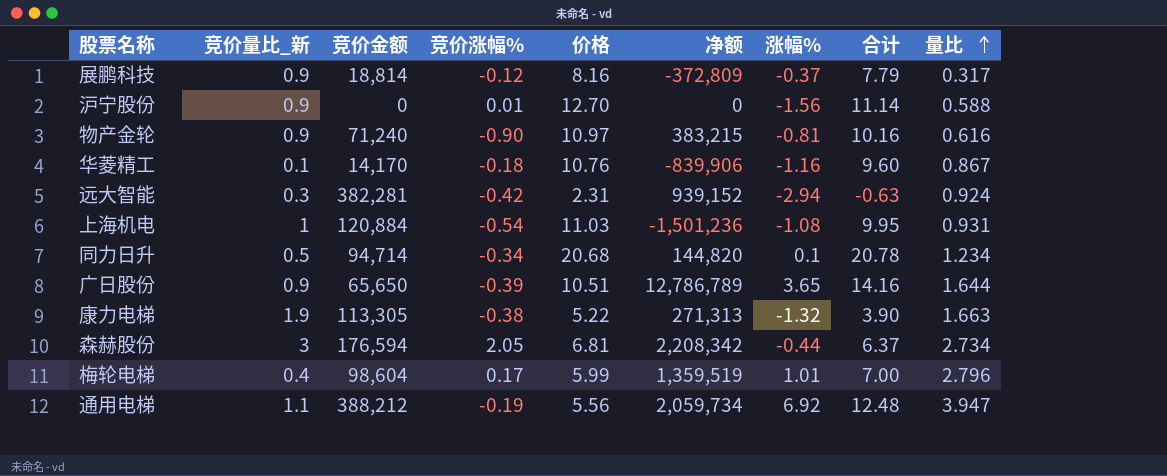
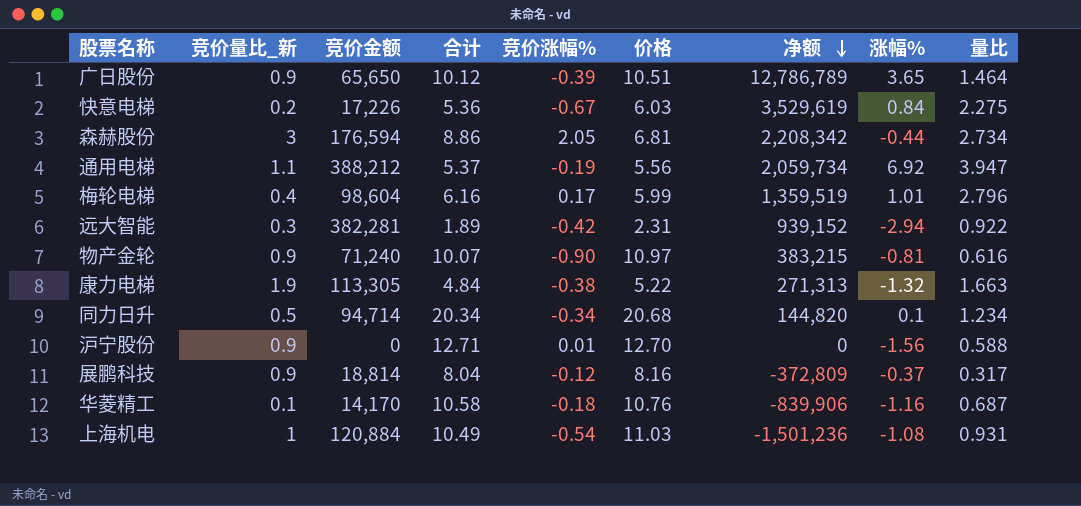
row order: 量比 ascending -> 净额 descending
column 合计 | formula: [价格] + [涨幅%] -> [竞价涨幅%] + [价格]
column 合计 | position: 8 -> 4
广日股份 | 量比: 1.644 -> 1.464
row 快意电梯: none -> 0.2 | 17,226 | 5.36 | -0.67 | 6.03 | 3,529,619 | 0.84 | 2.275
远大智能 | 量比: 0.924 -> 0.922
华菱精工 | 量比: 0.867 -> 0.687

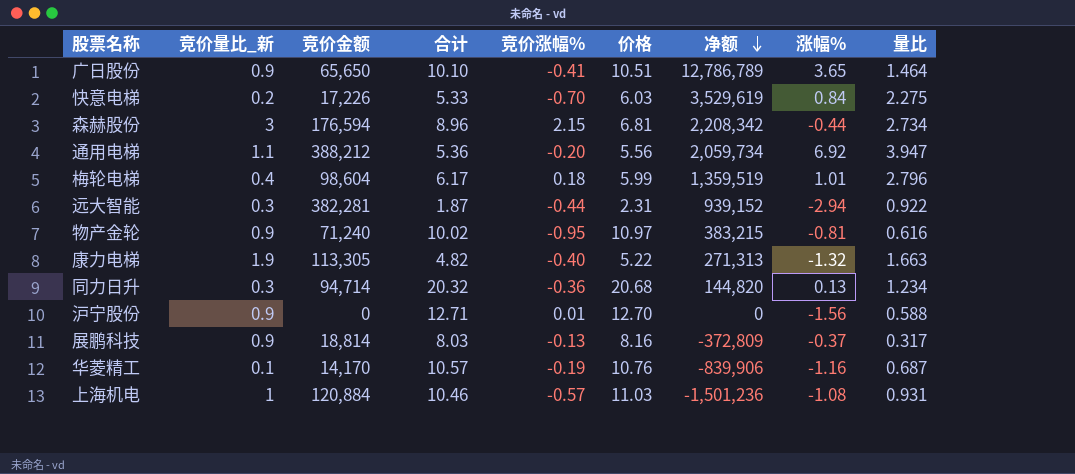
广日股份 | 合计: 10.12 -> 10.10
广日股份 | 竞价涨幅%: -0.39 -> -0.41
快意电梯 | 合计: 5.36 -> 5.33
快意电梯 | 竞价涨幅%: -0.67 -> -0.70
森赫股份 | 合计: 8.86 -> 8.96
森赫股份 | 竞价涨幅%: 2.05 -> 2.15
通用电梯 | 合计: 5.37 -> 5.36
通用电梯 | 竞价涨幅%: -0.19 -> -0.20
梅轮电梯 | 合计: 6.16 -> 6.17
梅轮电梯 | 竞价涨幅%: 0.17 -> 0.18
远大智能 | 合计: 1.89 -> 1.87
远大智能 | 竞价涨幅%: -0.42 -> -0.44
物产金轮 | 合计: 10.07 -> 10.02
物产金轮 | 竞价涨幅%: -0.90 -> -0.95
康力电梯 | 合计: 4.84 -> 4.82
康力电梯 | 竞价涨幅%: -0.38 -> -0.40
同力日升 | 竞价量比_新: 0.5 -> 0.3
同力日升 | 合计: 20.34 -> 20.32
同力日升 | 竞价涨幅%: -0.34 -> -0.36
同力日升 | 涨幅%: 0.1 -> 0.13
展鹏科技 | 合计: 8.04 -> 8.03
展鹏科技 | 竞价涨幅%: -0.12 -> -0.13
华菱精工 | 合计: 10.58 -> 10.57
华菱精工 | 竞价涨幅%: -0.18 -> -0.19
上海机电 | 合计: 10.49 -> 10.46
上海机电 | 竞价涨幅%: -0.54 -> -0.57

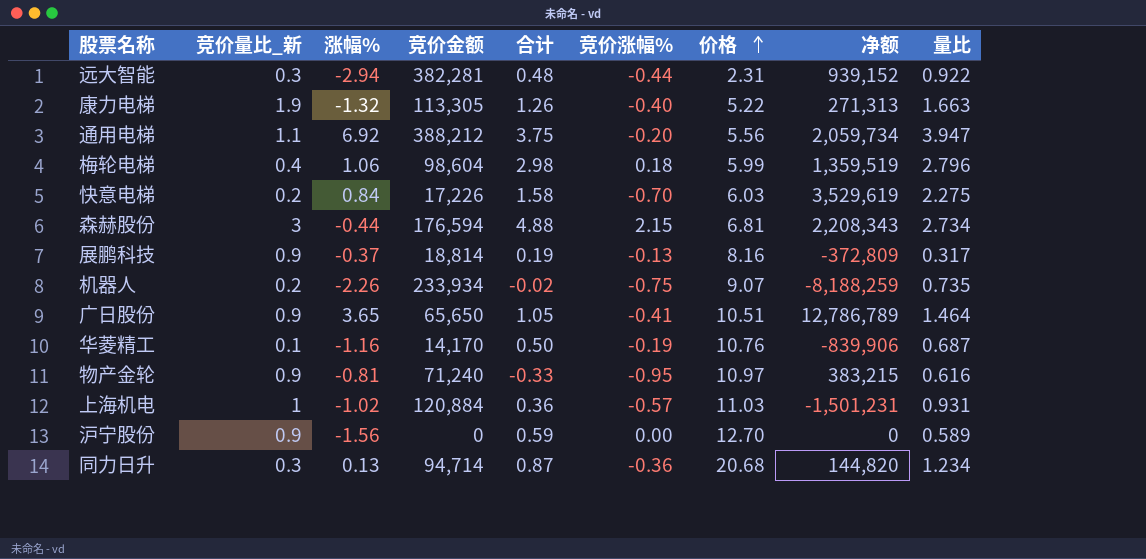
row order: 净额 descending -> 价格 ascending
column 涨幅% | position: 8 -> 3
column 合计 | formula: [竞价涨幅%] + [价格] -> [竞价涨幅%] + [量比]
梅轮电梯 | 涨幅%: 1.01 -> 1.06
森赫股份 | 净额: 2,208,342 -> 2,208,343
row 机器人: none -> 0.2 | -2.26 | 233,934 | -0.02 | -0.75 | 9.07 | -8,188,259 | 0.735
上海机电 | 涨幅%: -1.08 -> -1.02
上海机电 | 净额: -1,501,236 -> -1,501,231
沪宁股份 | 竞价涨幅%: 0.01 -> 0.00
沪宁股份 | 量比: 0.588 -> 0.589

